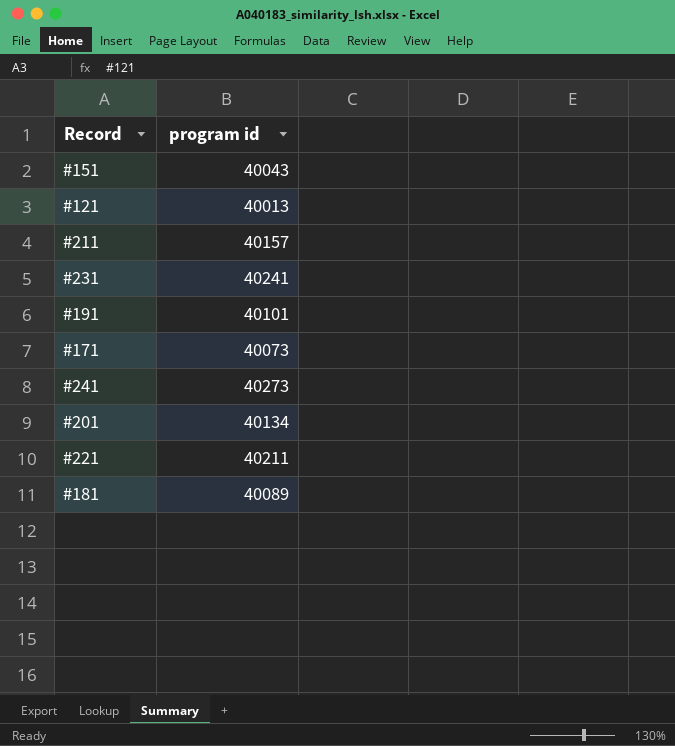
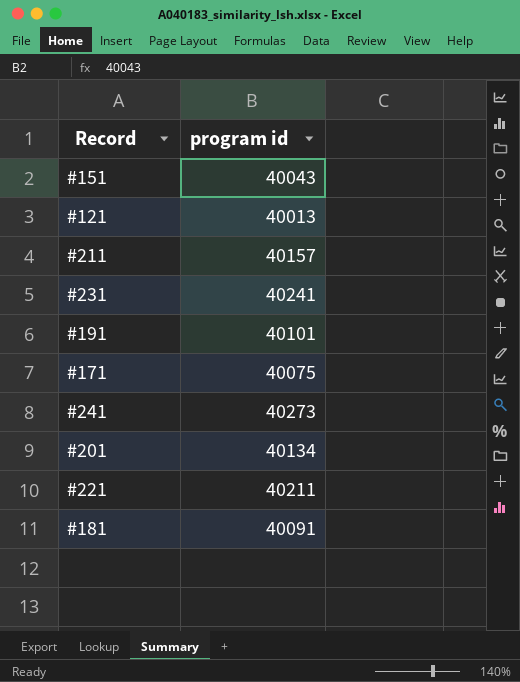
#171 | program id: 40073 -> 40075
#181 | program id: 40089 -> 40091

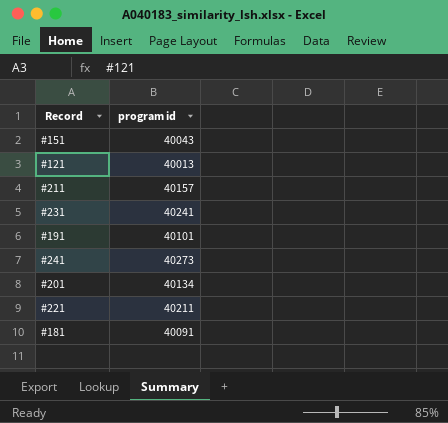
row #171: 40075 -> none

